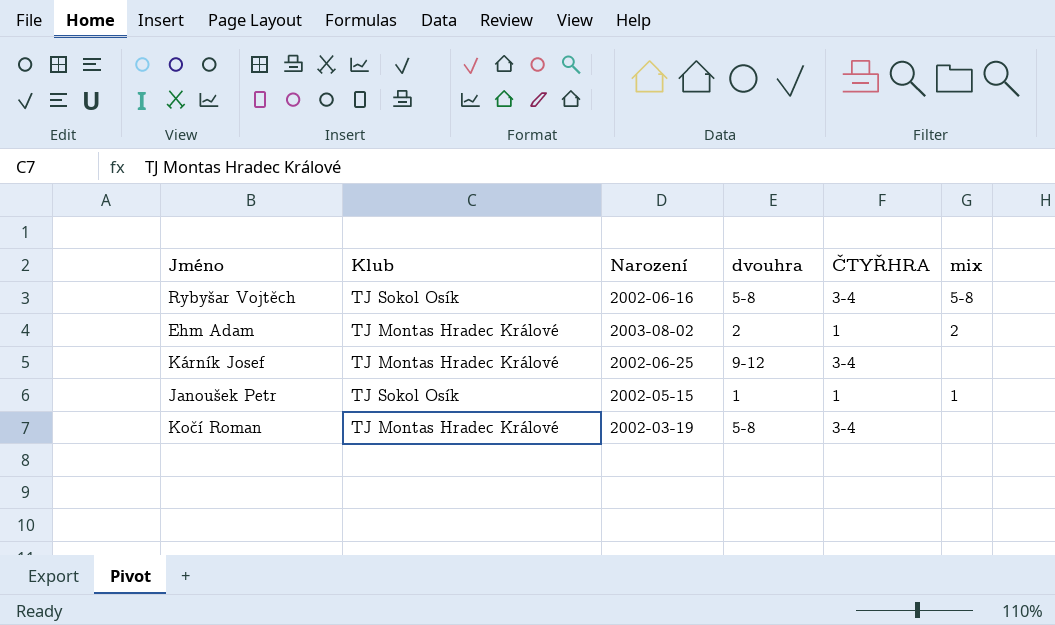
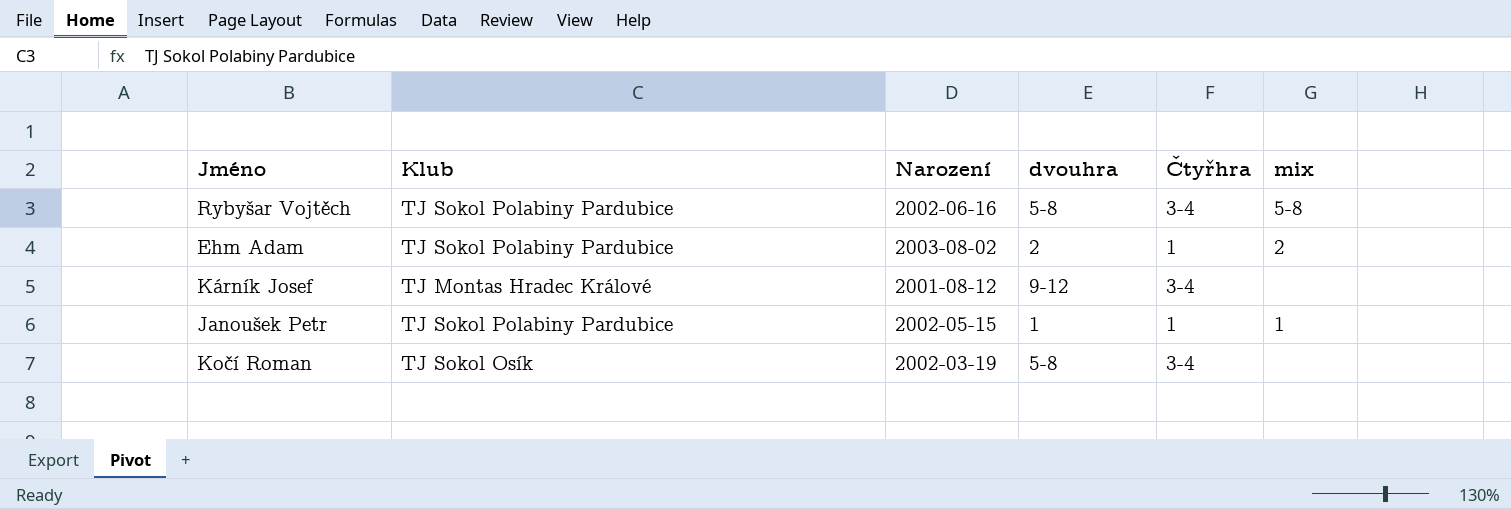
column name: ČTYŘHRA -> Čtyřhra
Rybyšar Vojtěch | Klub: TJ Sokol Osík -> TJ Sokol Polabiny Pardubice
Ehm Adam | Klub: TJ Montas Hradec Králové -> TJ Sokol Polabiny Pardubice
Kárník Josef | Narození: 2002-06-25 -> 2001-08-12
Janoušek Petr | Klub: TJ Sokol Osík -> TJ Sokol Polabiny Pardubice
Kočí Roman | Klub: TJ Montas Hradec Králové -> TJ Sokol Osík

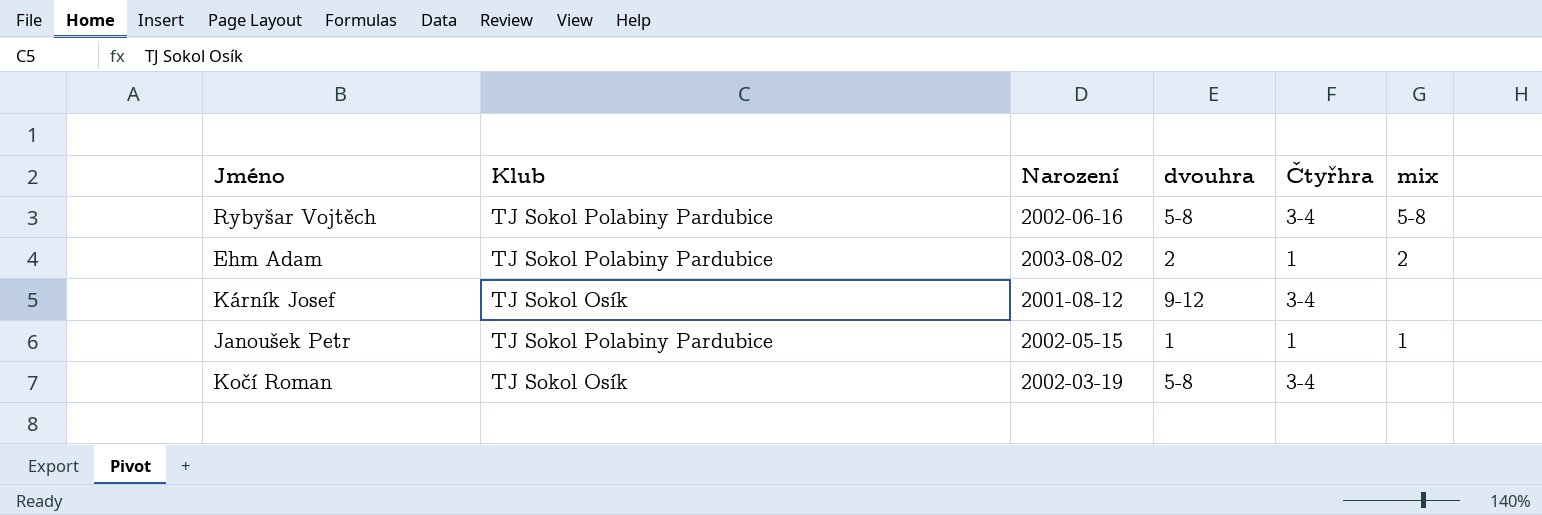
Kárník Josef | Klub: TJ Montas Hradec Králové -> TJ Sokol Osík

